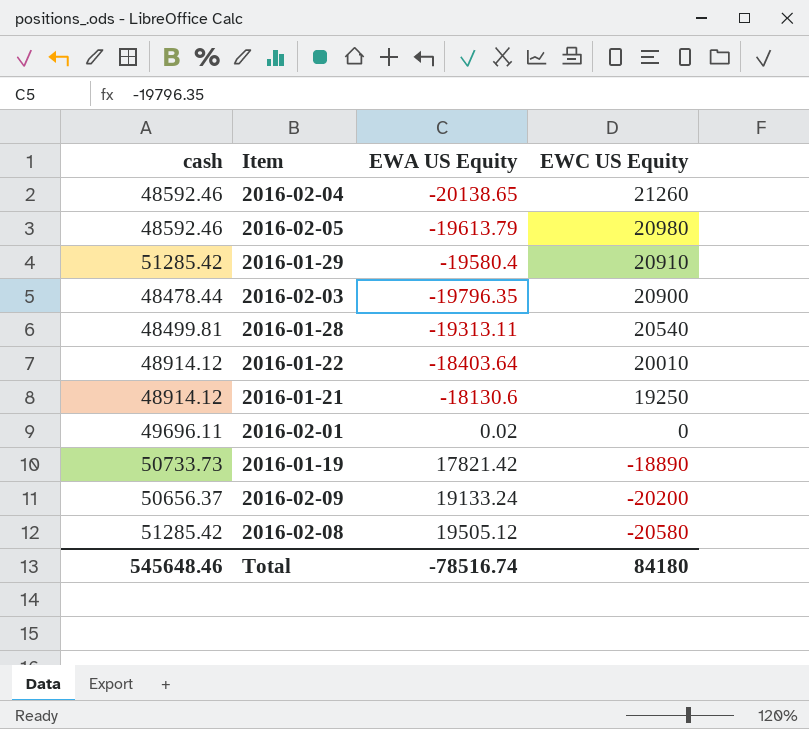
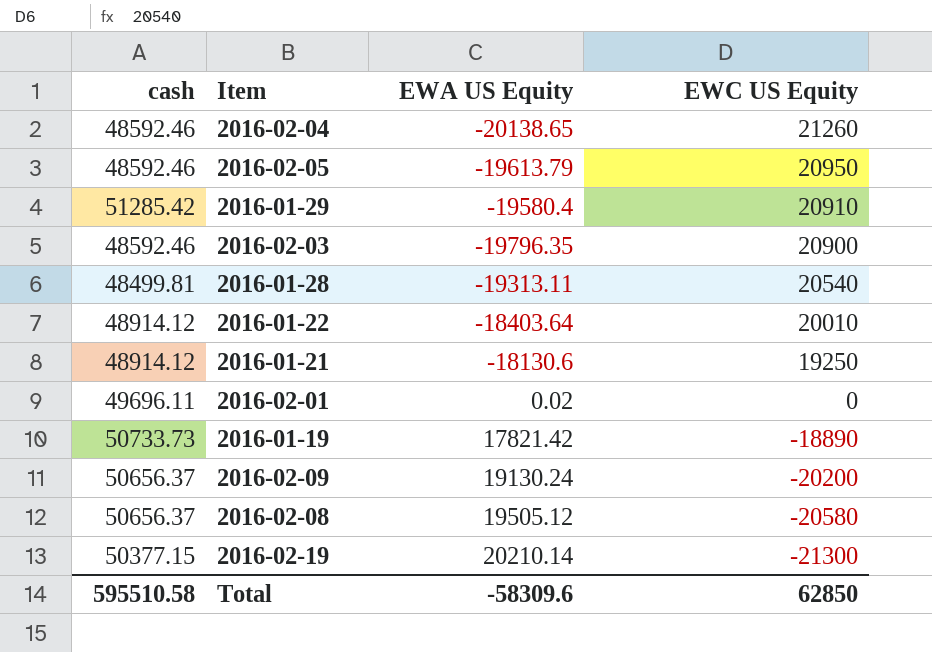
2016-02-05 | EWC US Equity: 20980 -> 20950
2016-02-03 | cash: 48478.44 -> 48592.46
2016-02-09 | EWA US Equity: 19133.24 -> 19130.24
2016-02-08 | cash: 51285.42 -> 50656.37
row 2016-02-19: none -> 50377.15 | 20210.14 | -21300
Total | cash: 545648.46 -> 595510.58
Total | EWA US Equity: -78516.74 -> -58309.6
Total | EWC US Equity: 84180 -> 62850

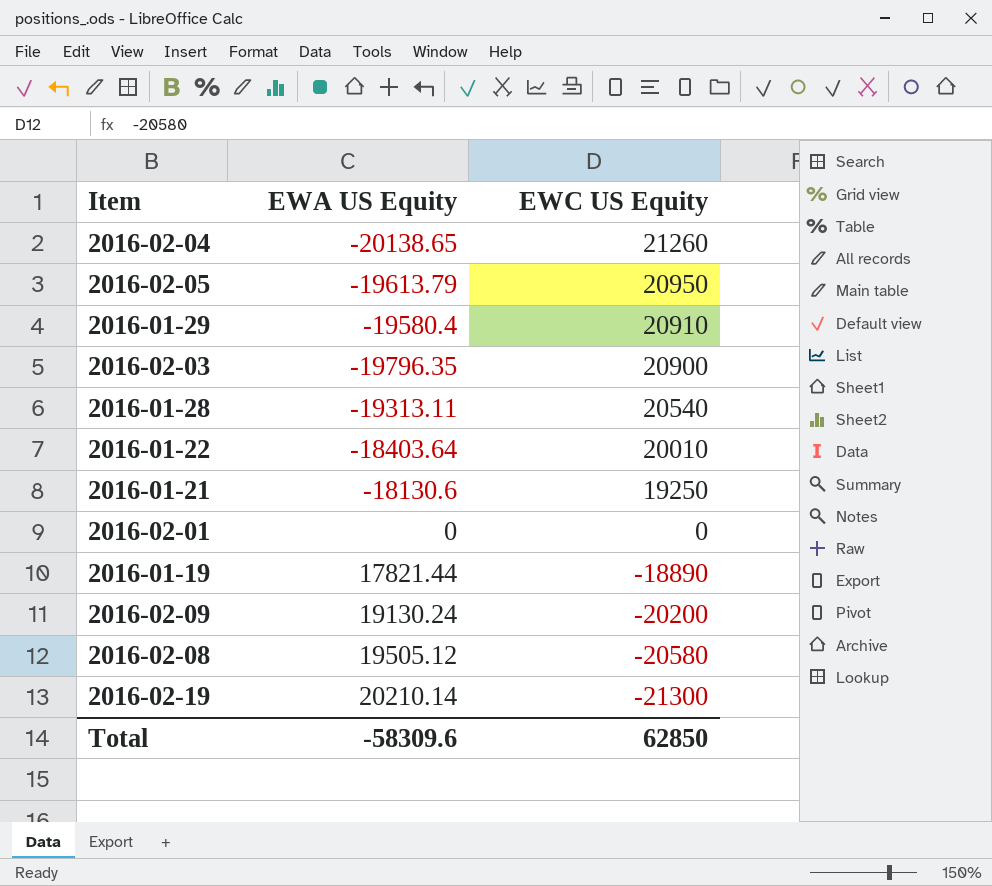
column cash | position: 1 -> none
2016-02-01 | EWA US Equity: 0.02 -> 0
2016-01-19 | EWA US Equity: 17821.42 -> 17821.44

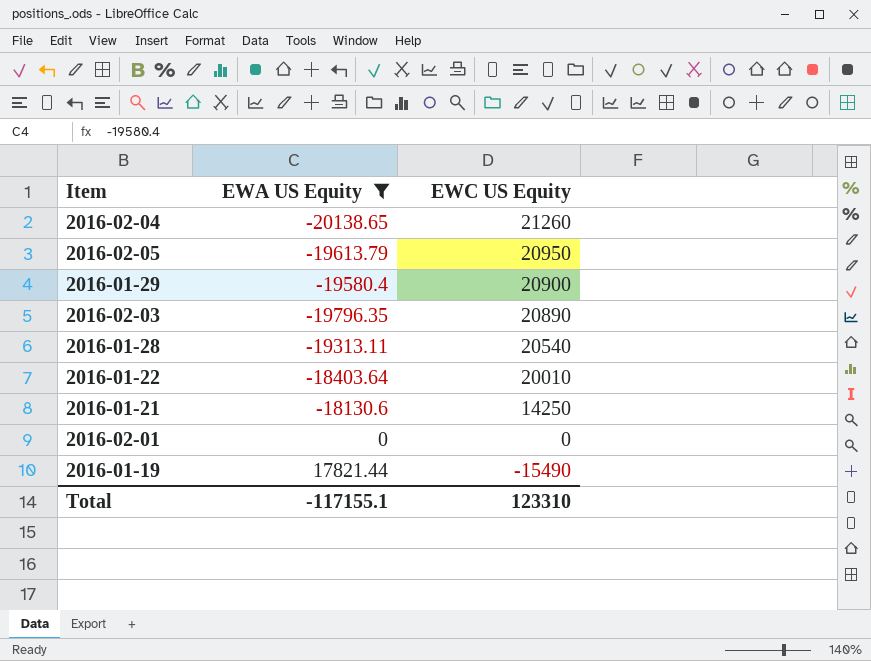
filter: none -> EWA US Equity <= 17821.44
2016-01-29 | EWC US Equity: 20910 -> 20900
2016-02-03 | EWC US Equity: 20900 -> 20890
2016-01-21 | EWC US Equity: 19250 -> 14250
2016-01-19 | EWC US Equity: -18890 -> -15490
Total | EWA US Equity: -58309.6 -> -117155.1
Total | EWC US Equity: 62850 -> 123310

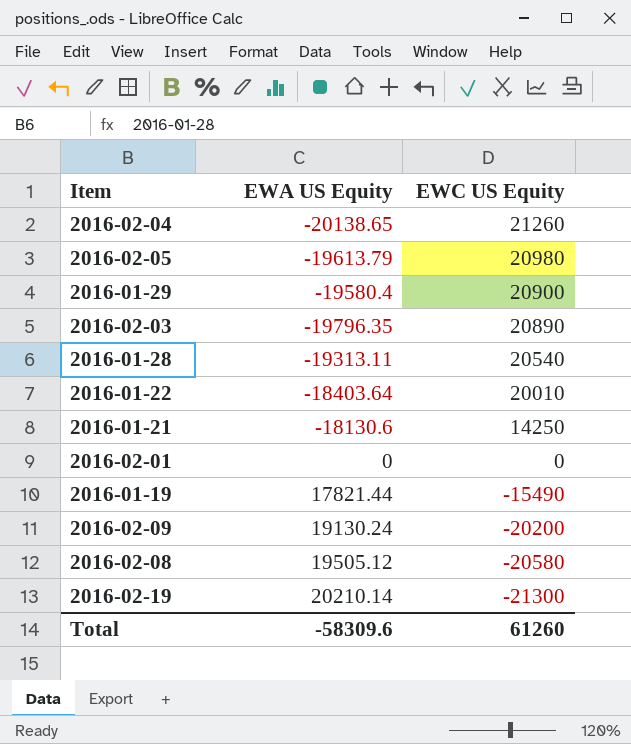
filter: EWA US Equity <= 17821.44 -> none
2016-02-05 | EWC US Equity: 20950 -> 20980
Total | EWA US Equity: -117155.1 -> -58309.6
Total | EWC US Equity: 123310 -> 61260

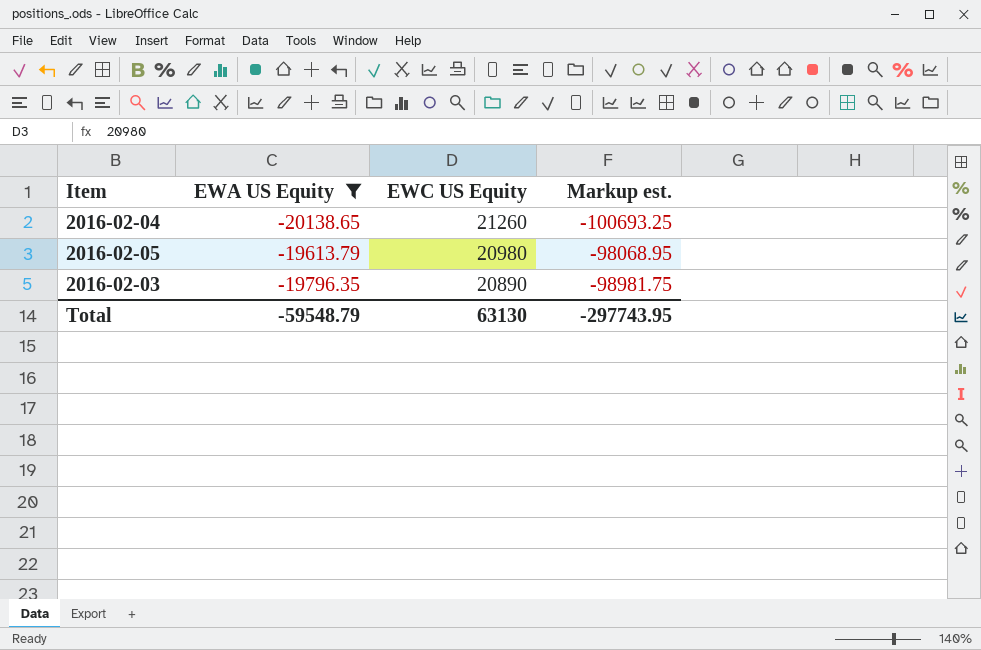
filter: none -> EWA US Equity <= -19613.79
column Markup est. | formula: none -> [EWA US Equity] * 5
Total | EWA US Equity: -58309.6 -> -59548.79
Total | EWC US Equity: 61260 -> 63130

